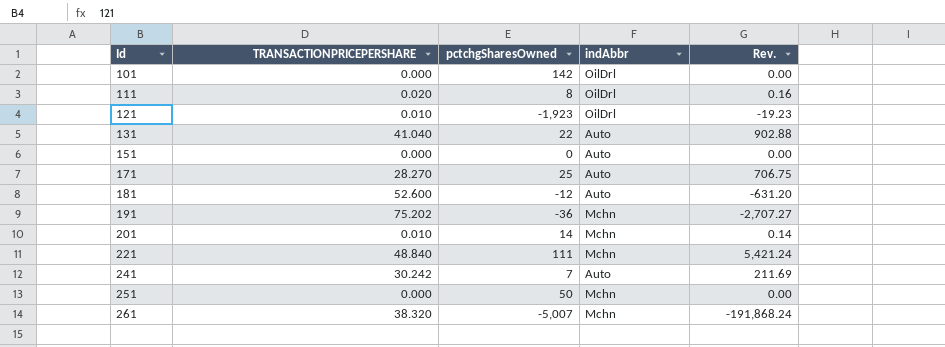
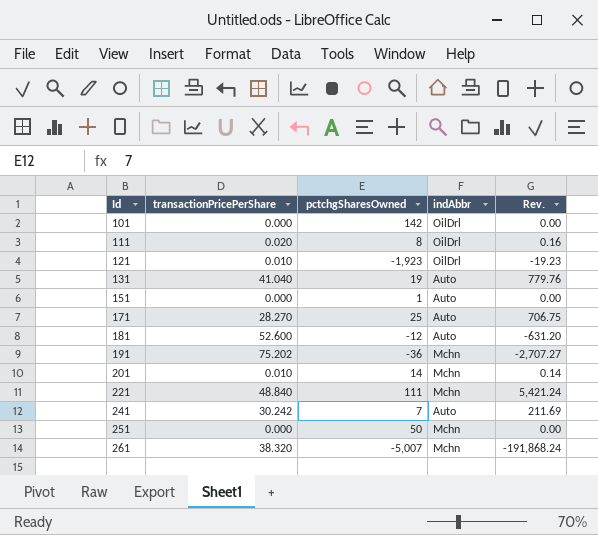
column name: TRANSACTIONPRICEPERSHARE -> transactionPricePerShare
131 | pctchgSharesOwned: 22 -> 19
131 | Rev.: 902.88 -> 779.76
151 | pctchgSharesOwned: 0 -> 1

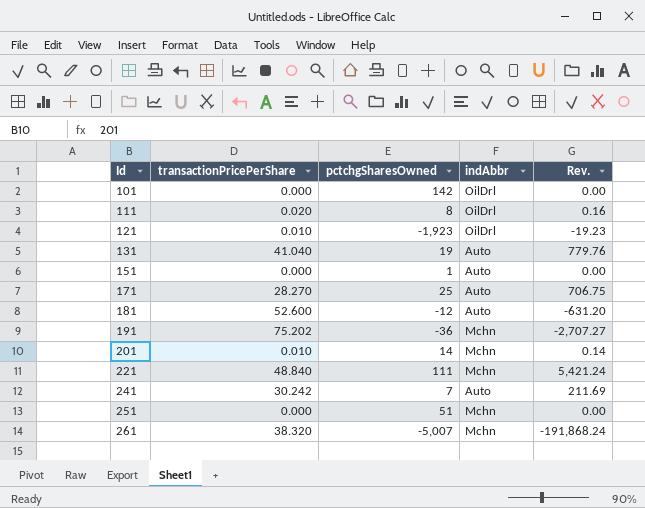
251 | pctchgSharesOwned: 50 -> 51

